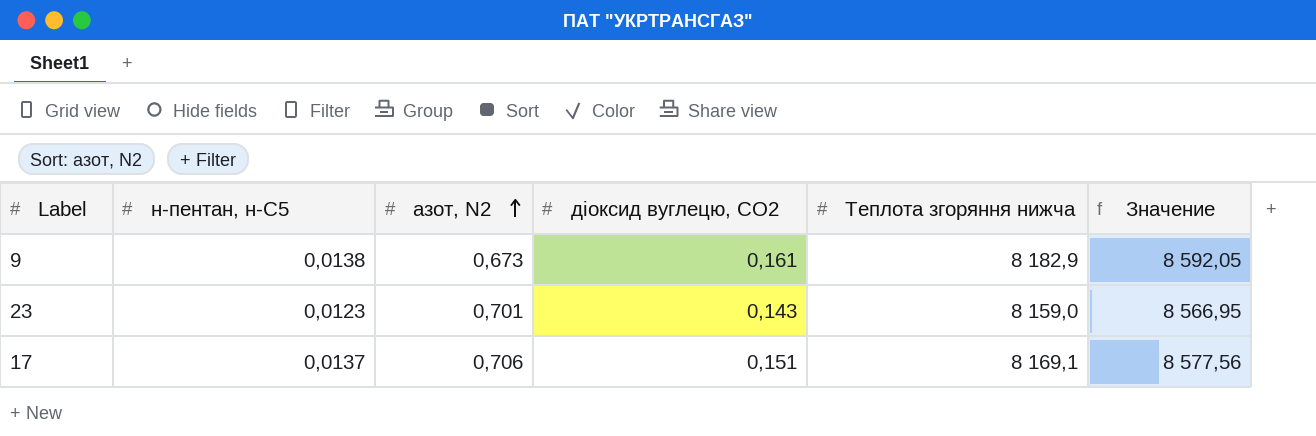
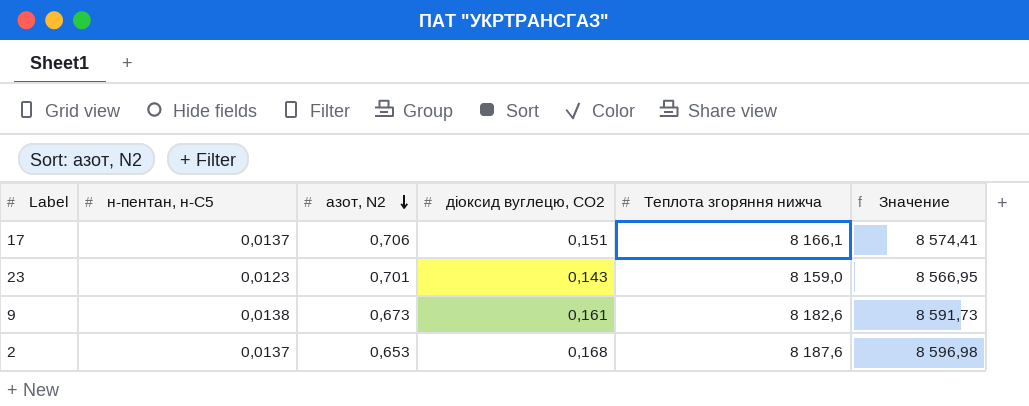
row order: азот, N2 ascending -> азот, N2 descending
17 | Теплота згоряння нижча: 8 169,1 -> 8 166,1
17 | Значение: 8 577,56 -> 8 574,41
9 | Теплота згоряння нижча: 8 182,9 -> 8 182,6
9 | Значение: 8 592,05 -> 8 591,73
row 2: none -> 0,0137 | 0,653 | 0,168 | 8 187,6 | 8 596,98

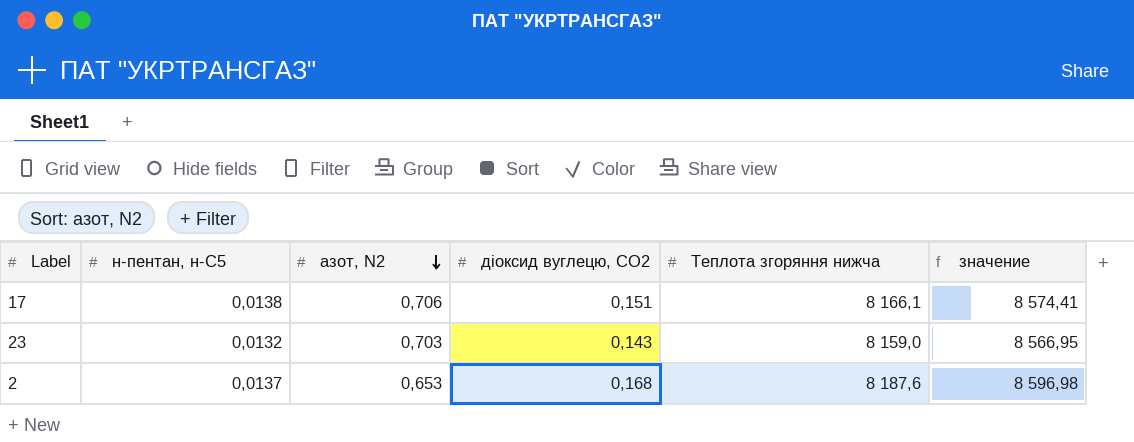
column name: Значение -> значение
row 9: 0,0138 | 0,673 | 0,161 | 8 182,6 | 8 591,73 -> none
17 | н-пентан, н-С5: 0,0137 -> 0,0138
23 | н-пентан, н-С5: 0,0123 -> 0,0132
23 | азот, N2: 0,701 -> 0,703

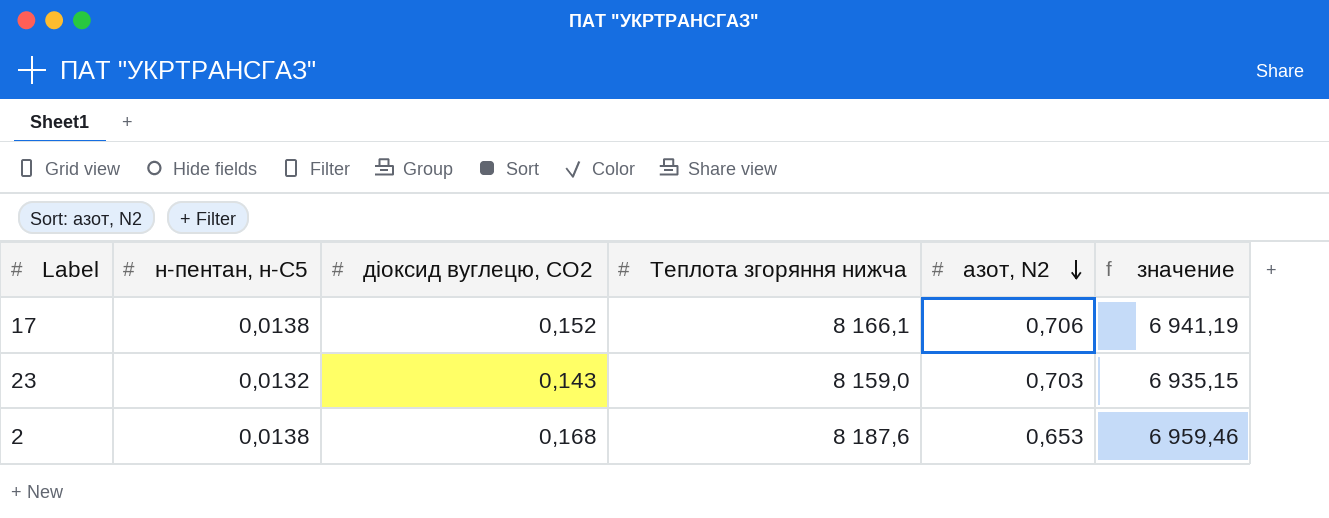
column азот, N2 | position: 3 -> 5
column значение | formula: [Теплота згоряння нижча] * 1,05 -> [Теплота згоряння нижча] * 0,85
17 | діоксид вуглецю, CО2: 0,151 -> 0,152
2 | н-пентан, н-С5: 0,0137 -> 0,0138

